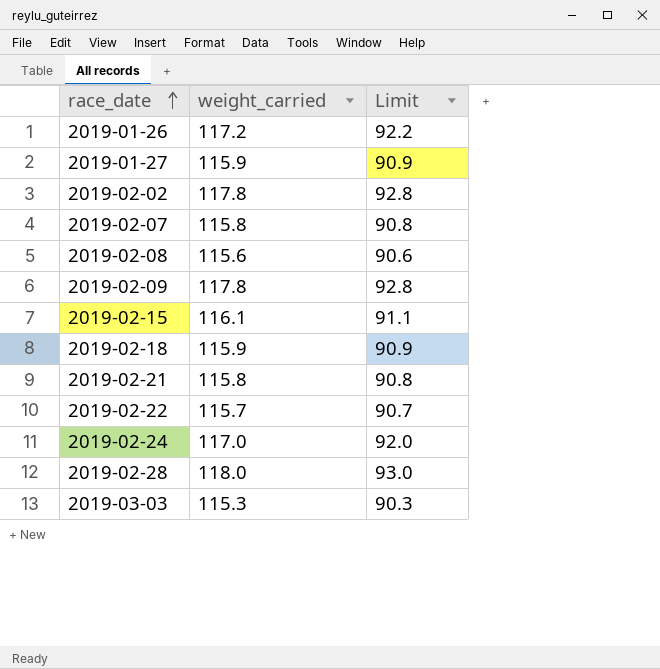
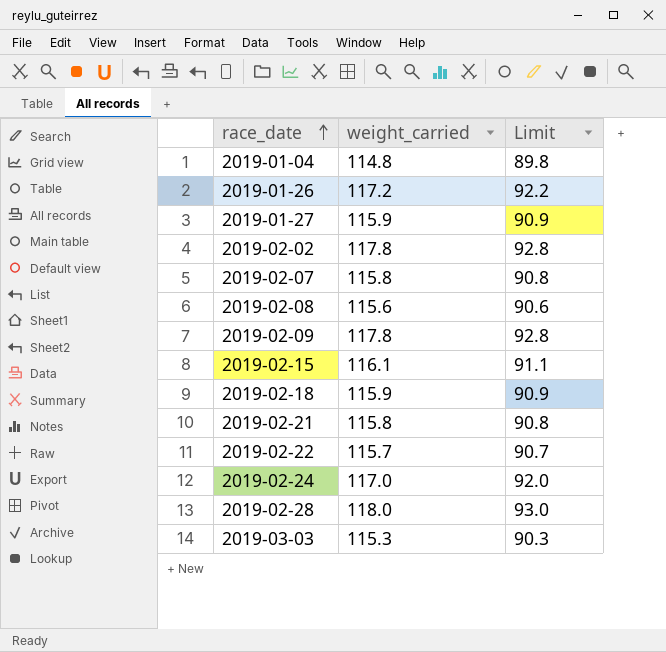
row 2019-01-04: none -> 114.8 | 89.8

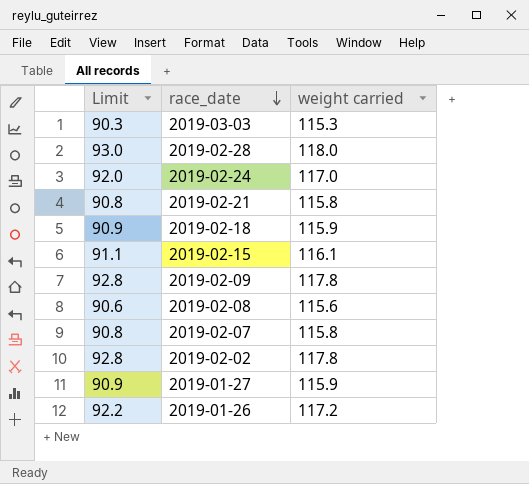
row order: race_date ascending -> race_date descending
column Limit | position: 3 -> 1
column name: weight_carried -> weight carried
row 2019-01-04: 114.8 | 89.8 -> none
row 2019-02-22: 115.7 | 90.7 -> none

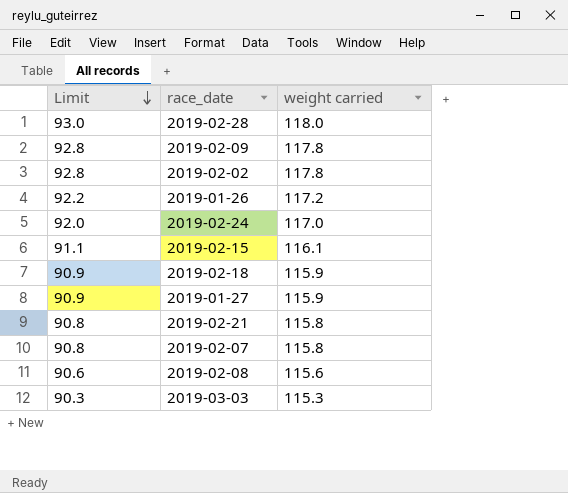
row order: race_date descending -> Limit descending

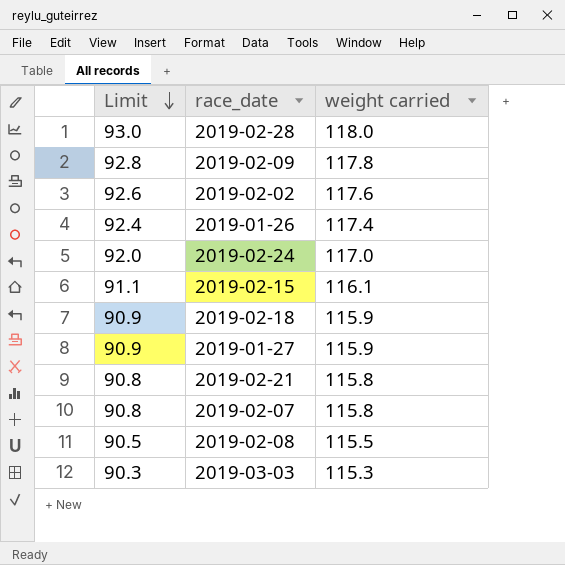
2019-02-02 | Limit: 92.8 -> 92.6
2019-02-02 | weight carried: 117.8 -> 117.6
2019-01-26 | Limit: 92.2 -> 92.4
2019-01-26 | weight carried: 117.2 -> 117.4
2019-02-08 | Limit: 90.6 -> 90.5
2019-02-08 | weight carried: 115.6 -> 115.5

